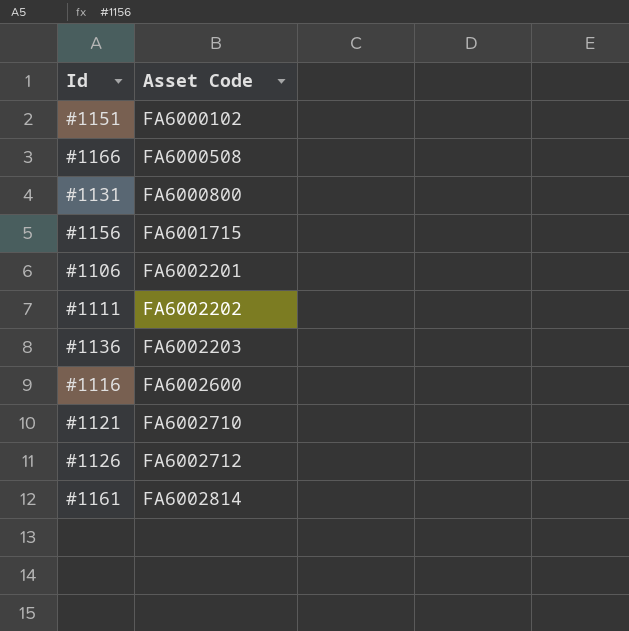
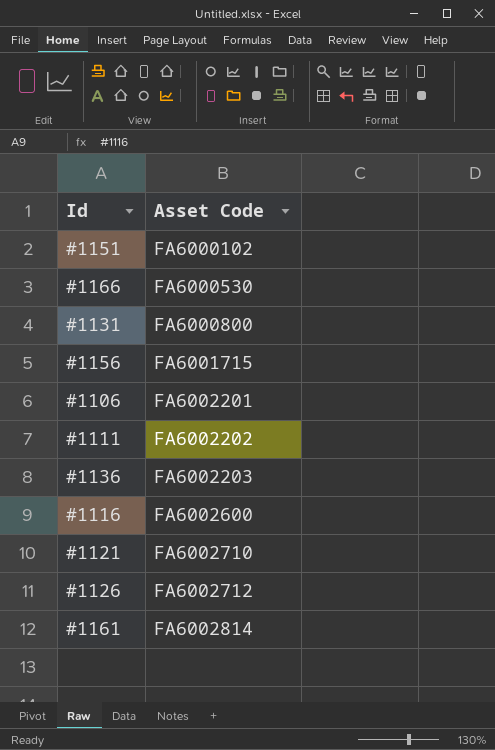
#1166 | Asset Code: FA6000508 -> FA6000530

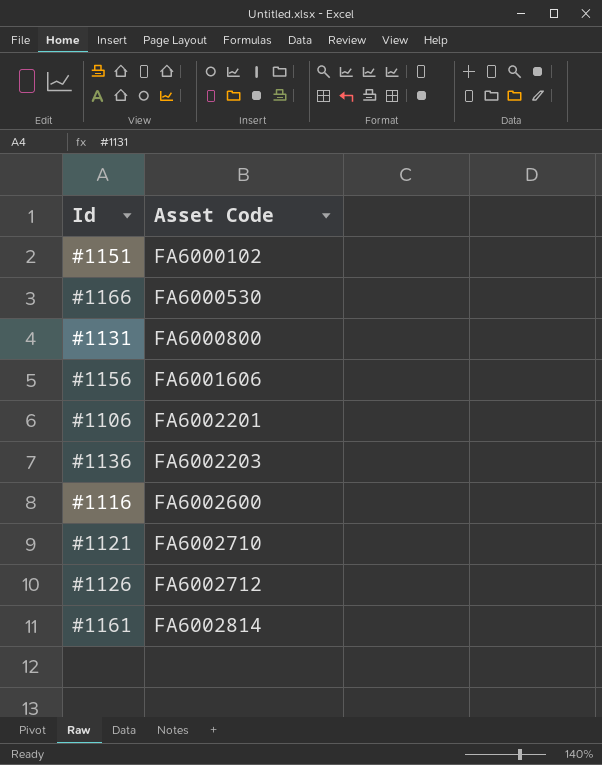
row #1111: FA6002202 -> none
#1156 | Asset Code: FA6001715 -> FA6001606

